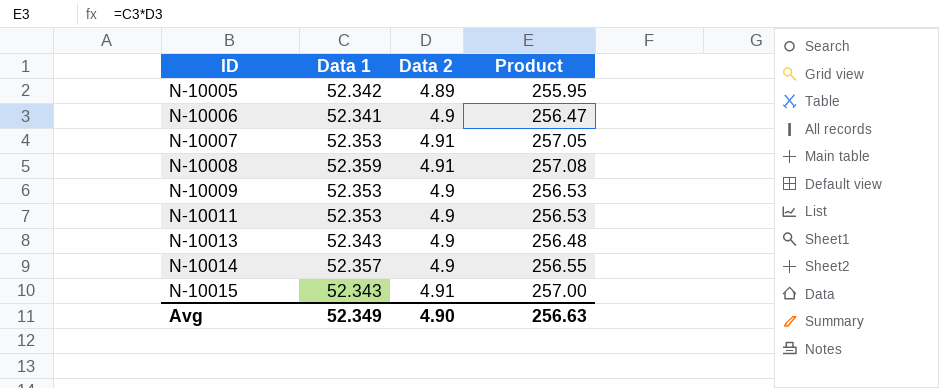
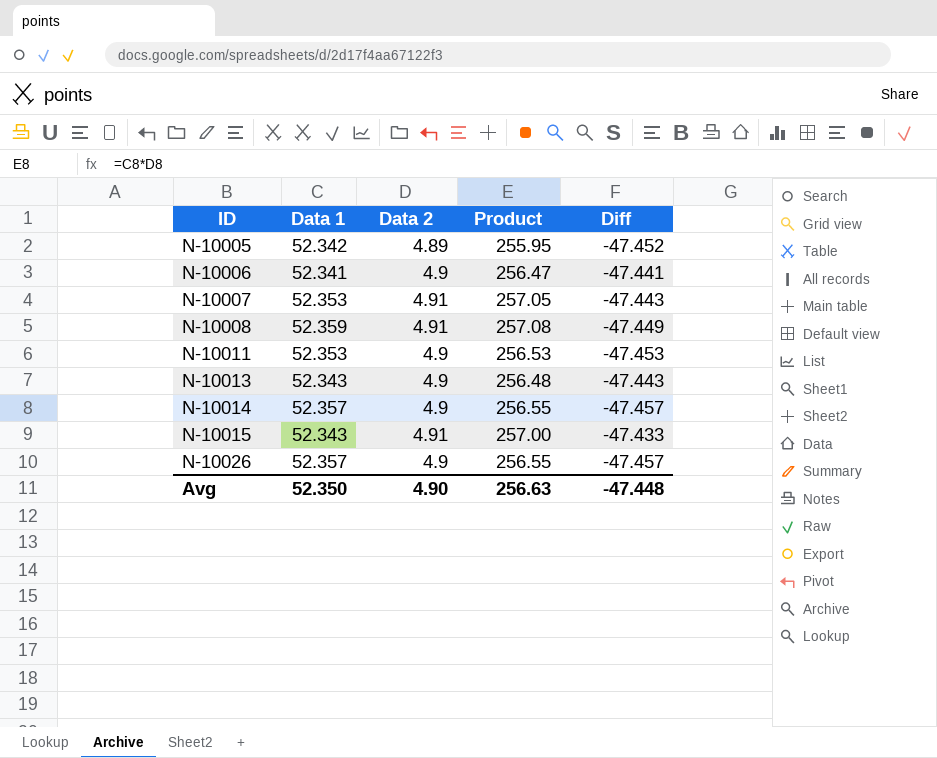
column Diff | formula: none -> [Data 2] - [Data 1]
row N-10009: 52.353 | 4.9 | 256.53 -> none
row N-10026: none -> 52.357 | 4.9 | 256.55 | -47.457
Avg | Data 1: 52.349 -> 52.350

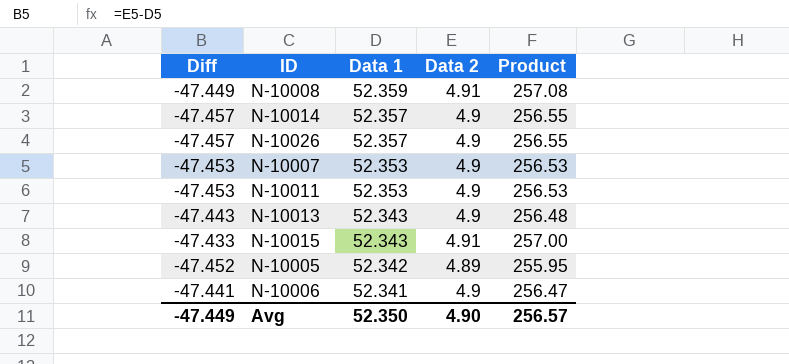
row order: ID ascending -> Data 1 descending
column Diff | position: 5 -> 1
N-10007 | Diff: -47.443 -> -47.453
N-10007 | Data 2: 4.91 -> 4.9
N-10007 | Product: 257.05 -> 256.53
Avg | Diff: -47.448 -> -47.449
Avg | Product: 256.63 -> 256.57

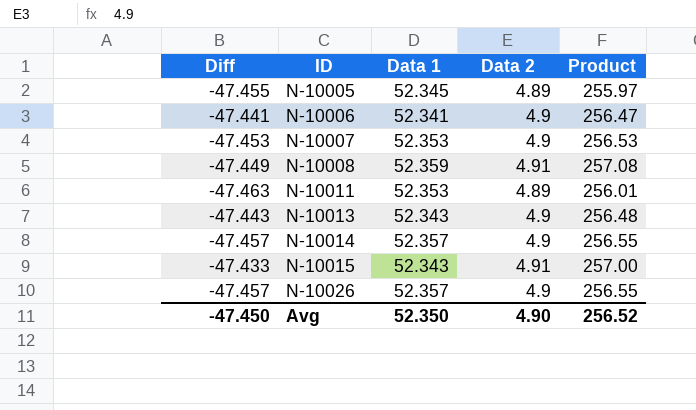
row order: Data 1 descending -> ID ascending
N-10005 | Diff: -47.452 -> -47.455
N-10005 | Data 1: 52.342 -> 52.345
N-10005 | Product: 255.95 -> 255.97
N-10011 | Diff: -47.453 -> -47.463
N-10011 | Data 2: 4.9 -> 4.89
N-10011 | Product: 256.53 -> 256.01
Avg | Diff: -47.449 -> -47.450
Avg | Product: 256.57 -> 256.52

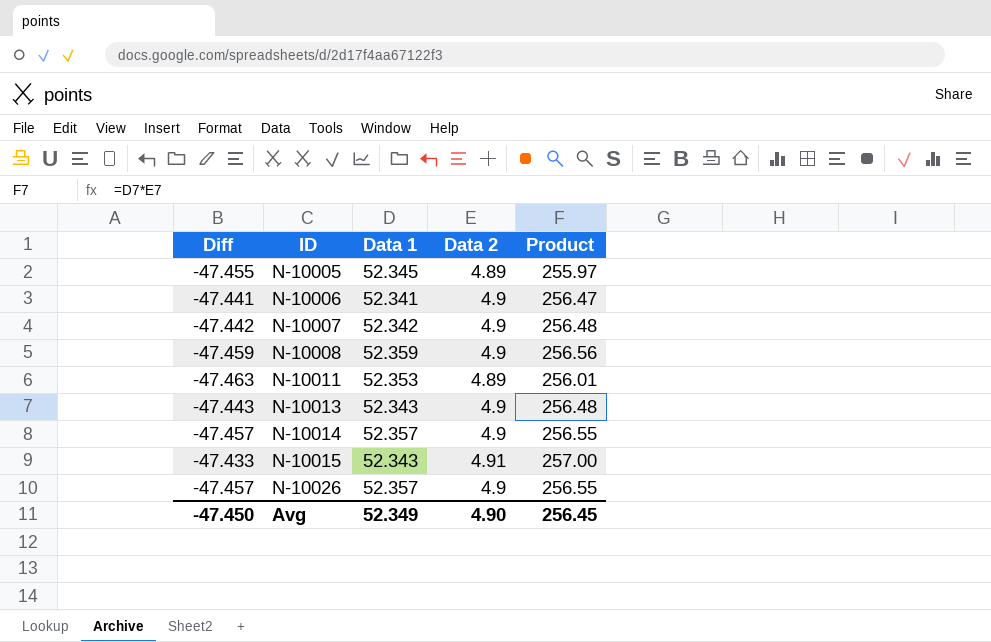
N-10007 | Diff: -47.453 -> -47.442
N-10007 | Data 1: 52.353 -> 52.342
N-10007 | Product: 256.53 -> 256.48
N-10008 | Diff: -47.449 -> -47.459
N-10008 | Data 2: 4.91 -> 4.9
N-10008 | Product: 257.08 -> 256.56
Avg | Data 1: 52.350 -> 52.349
Avg | Product: 256.52 -> 256.45

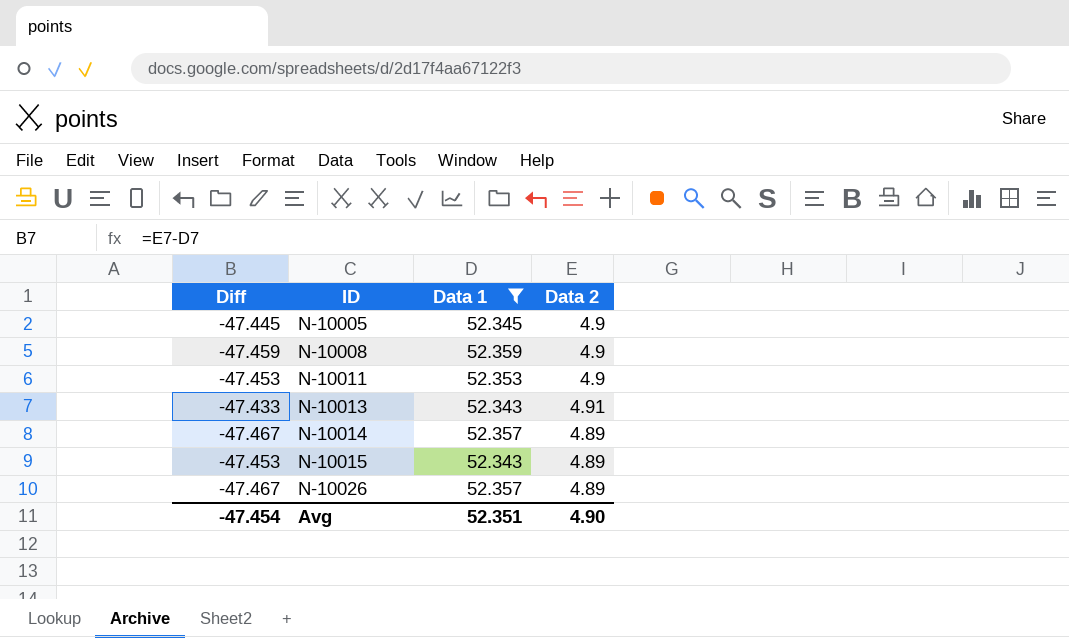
filter: none -> Data 1 >= 52.343
column Product | formula: [Data 1] * [Data 2] -> none
N-10005 | Diff: -47.455 -> -47.445
N-10005 | Data 2: 4.89 -> 4.9
N-10011 | Diff: -47.463 -> -47.453
N-10011 | Data 2: 4.89 -> 4.9
N-10013 | Diff: -47.443 -> -47.433
N-10013 | Data 2: 4.9 -> 4.91
N-10014 | Diff: -47.457 -> -47.467
N-10014 | Data 2: 4.9 -> 4.89
N-10015 | Diff: -47.433 -> -47.453
N-10015 | Data 2: 4.91 -> 4.89
N-10026 | Diff: -47.457 -> -47.467
N-10026 | Data 2: 4.9 -> 4.89
Avg | Diff: -47.450 -> -47.454
Avg | Data 1: 52.349 -> 52.351

